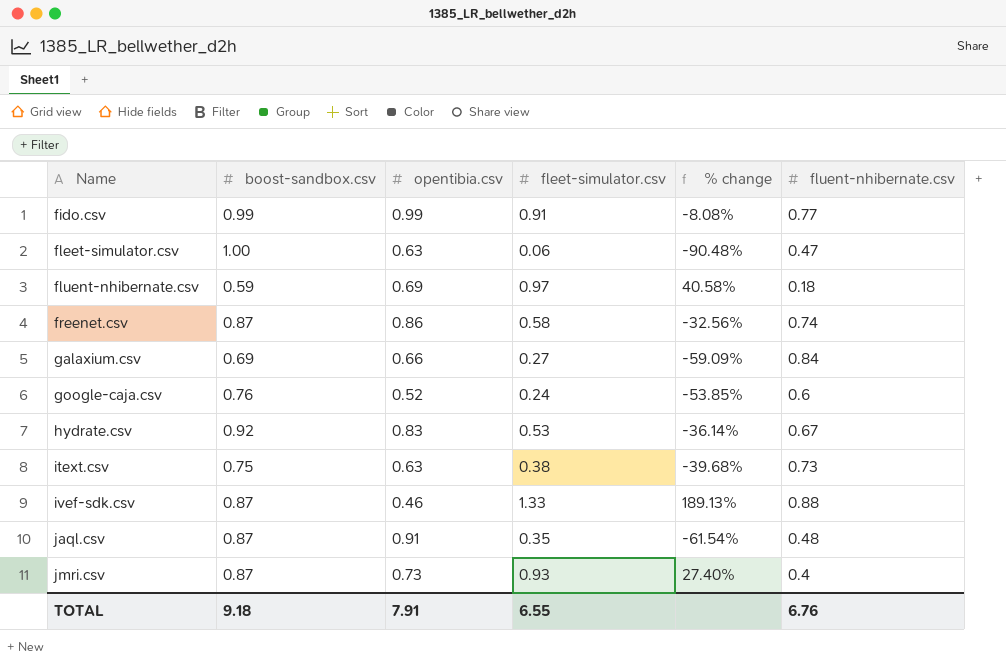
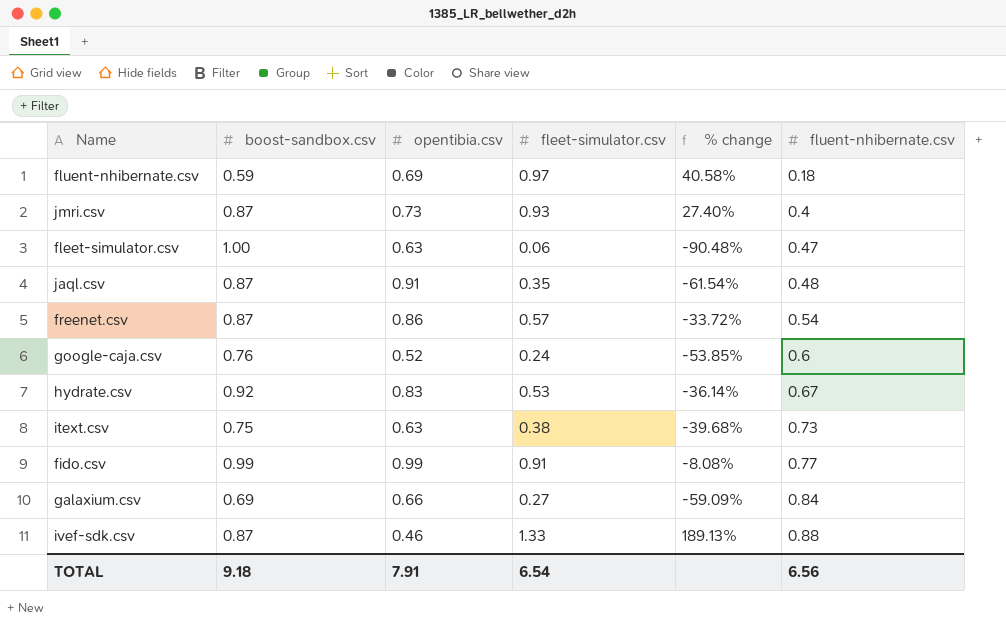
row order: Name ascending -> fluent-nhibernate.csv ascending
freenet.csv | fleet-simulator.csv: 0.58 -> 0.57
freenet.csv | % change: -32.56% -> -33.72%
freenet.csv | fluent-nhibernate.csv: 0.74 -> 0.54
TOTAL | fleet-simulator.csv: 6.55 -> 6.54
TOTAL | fluent-nhibernate.csv: 6.76 -> 6.56

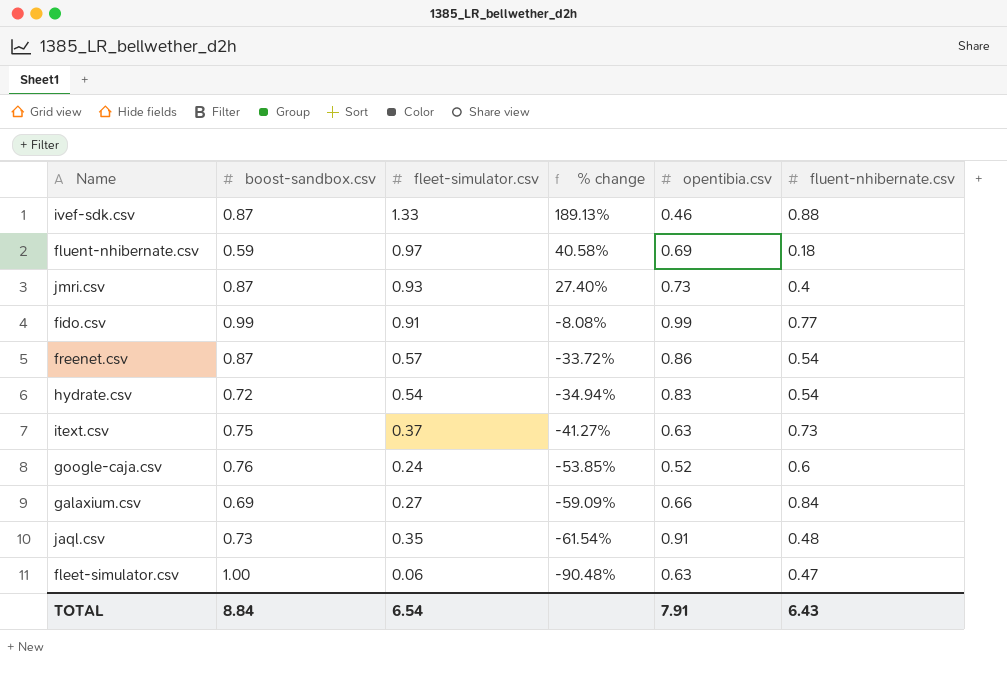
row order: fluent-nhibernate.csv ascending -> % change descending
column opentibia.csv | position: 3 -> 5
hydrate.csv | boost-sandbox.csv: 0.92 -> 0.72
hydrate.csv | fleet-simulator.csv: 0.53 -> 0.54
hydrate.csv | % change: -36.14% -> -34.94%
hydrate.csv | fluent-nhibernate.csv: 0.67 -> 0.54
itext.csv | fleet-simulator.csv: 0.38 -> 0.37
itext.csv | % change: -39.68% -> -41.27%
jaql.csv | boost-sandbox.csv: 0.87 -> 0.73
TOTAL | boost-sandbox.csv: 9.18 -> 8.84
TOTAL | fluent-nhibernate.csv: 6.56 -> 6.43

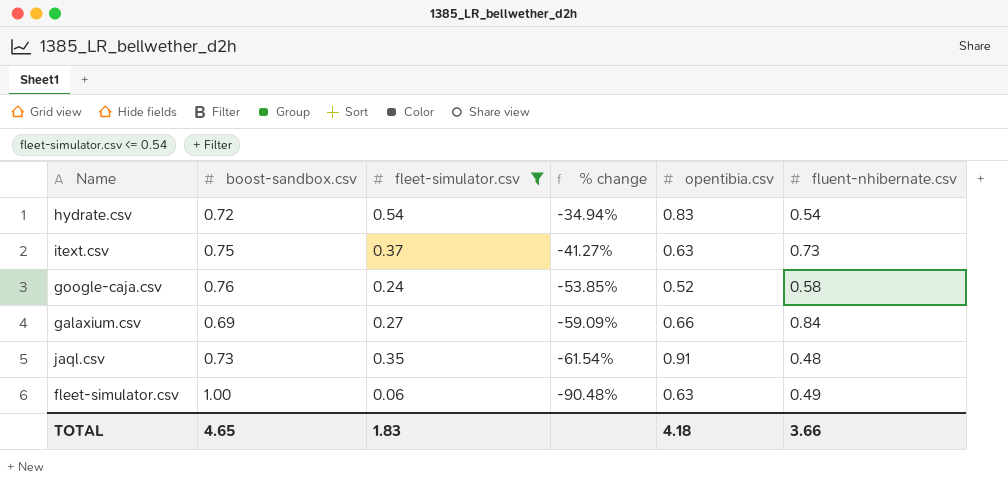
filter: none -> fleet-simulator.csv <= 0.54
google-caja.csv | fluent-nhibernate.csv: 0.6 -> 0.58
fleet-simulator.csv | fluent-nhibernate.csv: 0.47 -> 0.49
TOTAL | boost-sandbox.csv: 8.84 -> 4.65
TOTAL | fleet-simulator.csv: 6.54 -> 1.83
TOTAL | opentibia.csv: 7.91 -> 4.18
TOTAL | fluent-nhibernate.csv: 6.43 -> 3.66

